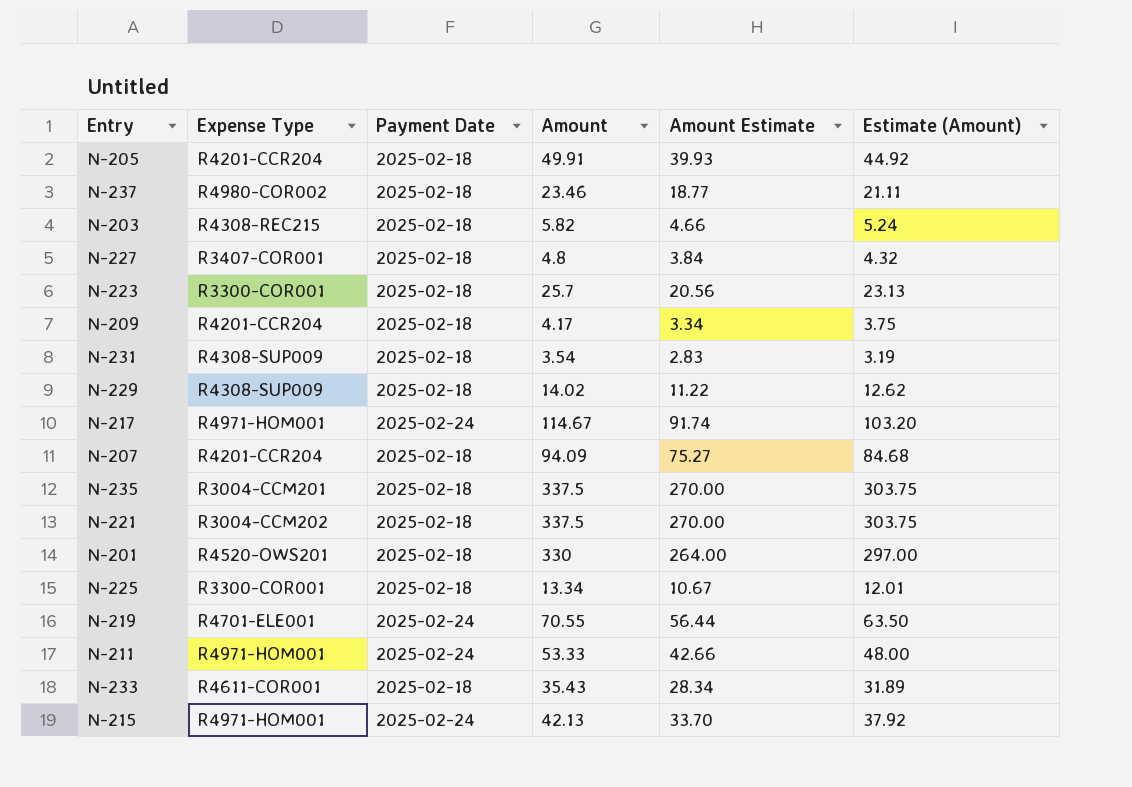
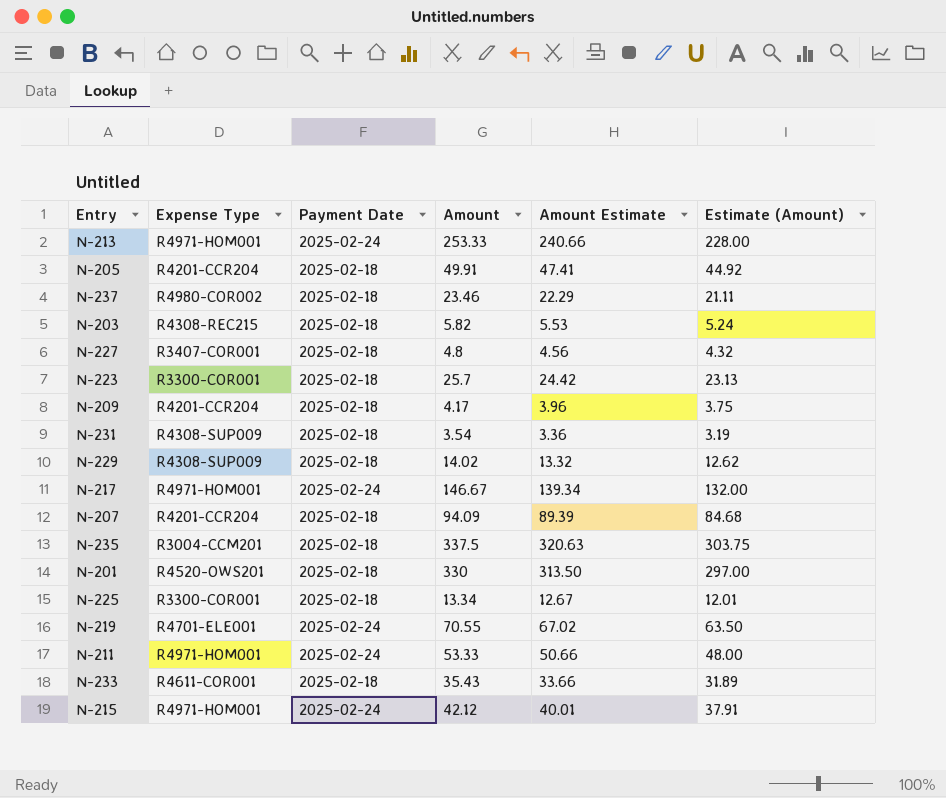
column Amount Estimate | formula: [Amount] * 0.8 -> [Amount] * 0.95
row N-221: R3004-CCM202 | 2025-02-18 | 337.5 | 270.00 | 303.75 -> none
row N-213: none -> R4971-HOM001 | 2025-02-24 | 253.33 | 240.66 | 228.00
N-217 | Amount: 114.67 -> 146.67
N-217 | Estimate (Amount): 103.20 -> 132.00
N-215 | Amount: 42.13 -> 42.12
N-215 | Estimate (Amount): 37.92 -> 37.91

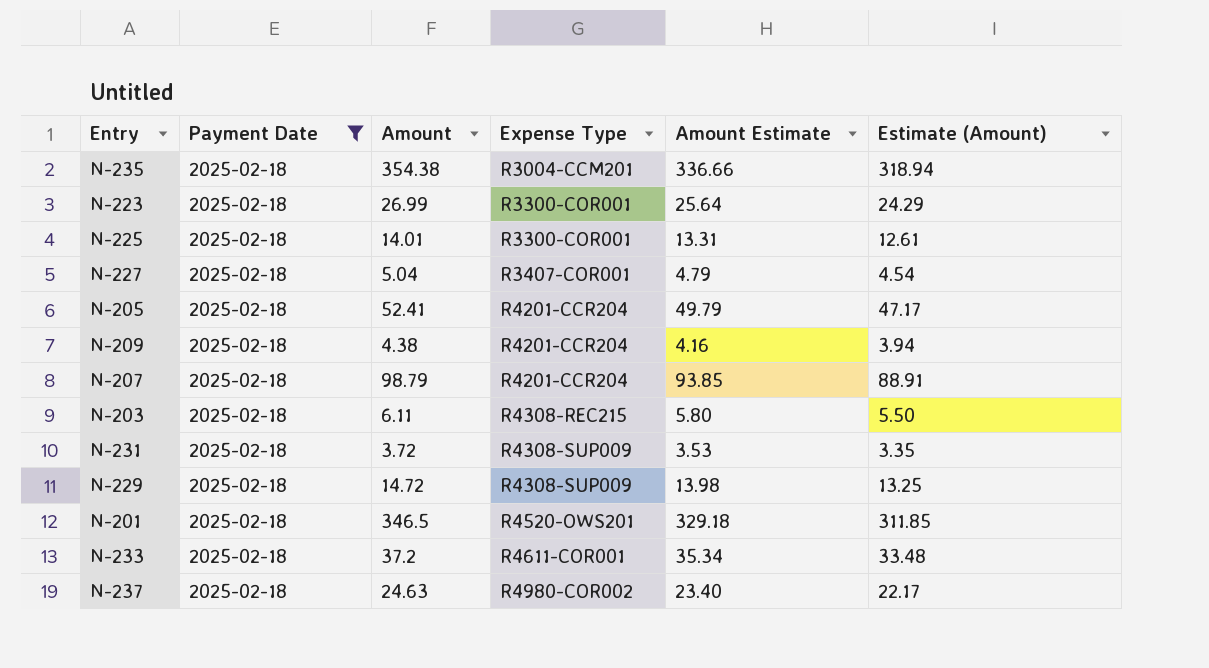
filter: none -> Payment Date = 2025-02-18
row order: none -> Expense Type ascending
column Expense Type | position: 2 -> 4
N-235 | Amount: 337.5 -> 354.38
N-235 | Amount Estimate: 320.63 -> 336.66
N-235 | Estimate (Amount): 303.75 -> 318.94
N-223 | Amount: 25.7 -> 26.99
N-223 | Amount Estimate: 24.42 -> 25.64
N-223 | Estimate (Amount): 23.13 -> 24.29
N-225 | Amount: 13.34 -> 14.01
N-225 | Amount Estimate: 12.67 -> 13.31
N-225 | Estimate (Amount): 12.01 -> 12.61
N-227 | Amount: 4.8 -> 5.04
N-227 | Amount Estimate: 4.56 -> 4.79
N-227 | Estimate (Amount): 4.32 -> 4.54
N-205 | Amount: 49.91 -> 52.41
N-205 | Amount Estimate: 47.41 -> 49.79
N-205 | Estimate (Amount): 44.92 -> 47.17
N-209 | Amount: 4.17 -> 4.38
N-209 | Amount Estimate: 3.96 -> 4.16
N-209 | Estimate (Amount): 3.75 -> 3.94
N-207 | Amount: 94.09 -> 98.79
N-207 | Amount Estimate: 89.39 -> 93.85
N-207 | Estimate (Amount): 84.68 -> 88.91
N-203 | Amount: 5.82 -> 6.11
N-203 | Amount Estimate: 5.53 -> 5.80
N-203 | Estimate (Amount): 5.24 -> 5.50
N-231 | Amount: 3.54 -> 3.72
N-231 | Amount Estimate: 3.36 -> 3.53
N-231 | Estimate (Amount): 3.19 -> 3.35
N-229 | Amount: 14.02 -> 14.72
N-229 | Amount Estimate: 13.32 -> 13.98
N-229 | Estimate (Amount): 12.62 -> 13.25
N-201 | Amount: 330 -> 346.5
N-201 | Amount Estimate: 313.50 -> 329.18
N-201 | Estimate (Amount): 297.00 -> 311.85
N-233 | Amount: 35.43 -> 37.2
N-233 | Amount Estimate: 33.66 -> 35.34
N-233 | Estimate (Amount): 31.89 -> 33.48
N-237 | Amount: 23.46 -> 24.63
N-237 | Amount Estimate: 22.29 -> 23.40
N-237 | Estimate (Amount): 21.11 -> 22.17

